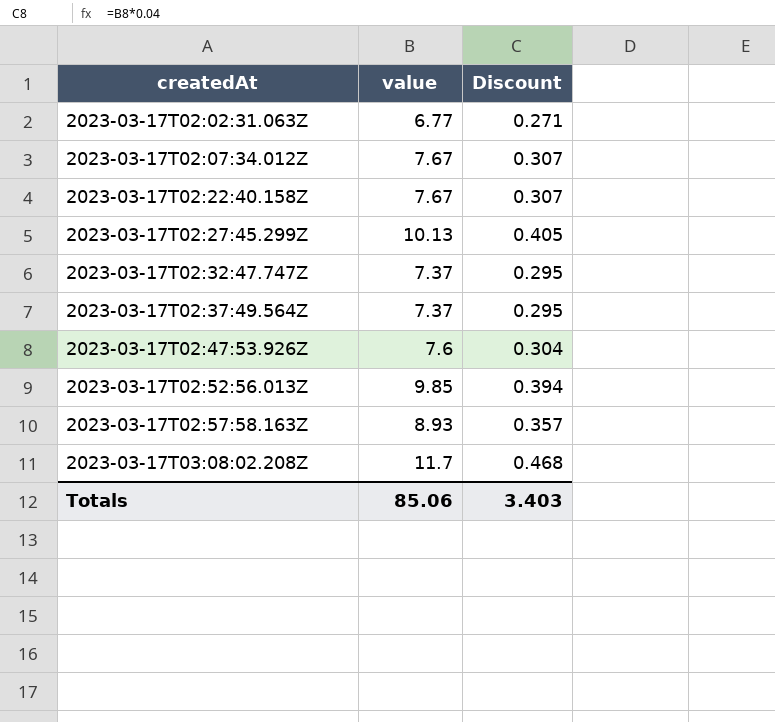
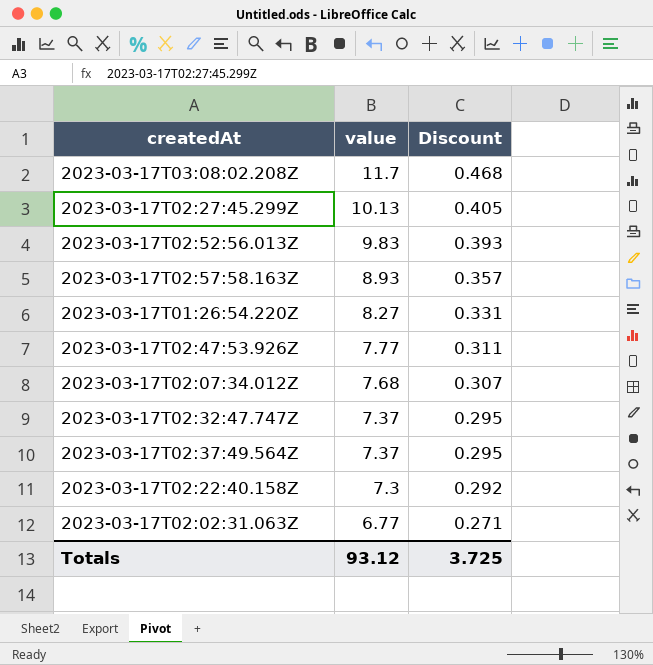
row order: createdAt ascending -> value descending
2023-03-17T02:52:56.013Z | value: 9.85 -> 9.83
2023-03-17T02:52:56.013Z | Discount: 0.394 -> 0.393
row 2023-03-17T01:26:54.220Z: none -> 8.27 | 0.331
2023-03-17T02:47:53.926Z | value: 7.6 -> 7.77
2023-03-17T02:47:53.926Z | Discount: 0.304 -> 0.311
2023-03-17T02:07:34.012Z | value: 7.67 -> 7.68
2023-03-17T02:22:40.158Z | value: 7.67 -> 7.3
2023-03-17T02:22:40.158Z | Discount: 0.307 -> 0.292
Totals | value: 85.06 -> 93.12
Totals | Discount: 3.403 -> 3.725

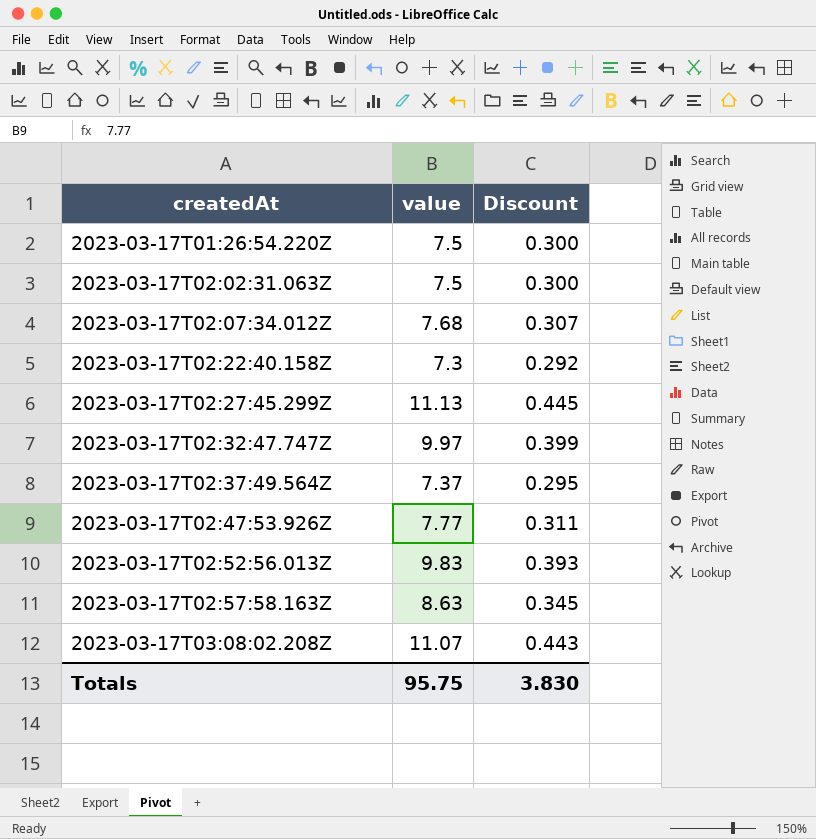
row order: value descending -> createdAt ascending
2023-03-17T01:26:54.220Z | value: 8.27 -> 7.5
2023-03-17T01:26:54.220Z | Discount: 0.331 -> 0.300
2023-03-17T02:02:31.063Z | value: 6.77 -> 7.5
2023-03-17T02:02:31.063Z | Discount: 0.271 -> 0.300
2023-03-17T02:27:45.299Z | value: 10.13 -> 11.13
2023-03-17T02:27:45.299Z | Discount: 0.405 -> 0.445
2023-03-17T02:32:47.747Z | value: 7.37 -> 9.97
2023-03-17T02:32:47.747Z | Discount: 0.295 -> 0.399
2023-03-17T02:57:58.163Z | value: 8.93 -> 8.63
2023-03-17T02:57:58.163Z | Discount: 0.357 -> 0.345
2023-03-17T03:08:02.208Z | value: 11.7 -> 11.07
2023-03-17T03:08:02.208Z | Discount: 0.468 -> 0.443
Totals | value: 93.12 -> 95.75
Totals | Discount: 3.725 -> 3.830

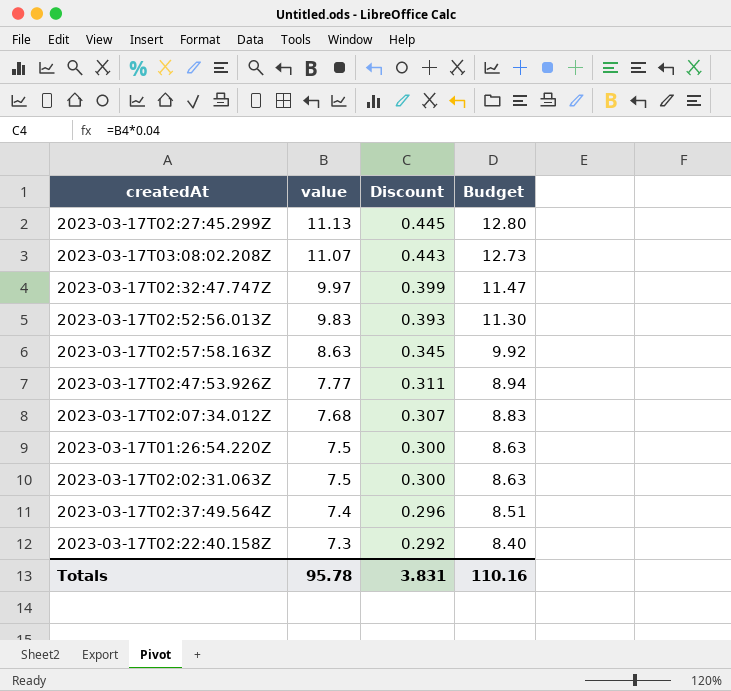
row order: createdAt ascending -> value descending
column Budget | formula: none -> [value] * 1.15
2023-03-17T02:37:49.564Z | value: 7.37 -> 7.4
2023-03-17T02:37:49.564Z | Discount: 0.295 -> 0.296
Totals | value: 95.75 -> 95.78
Totals | Discount: 3.830 -> 3.831

